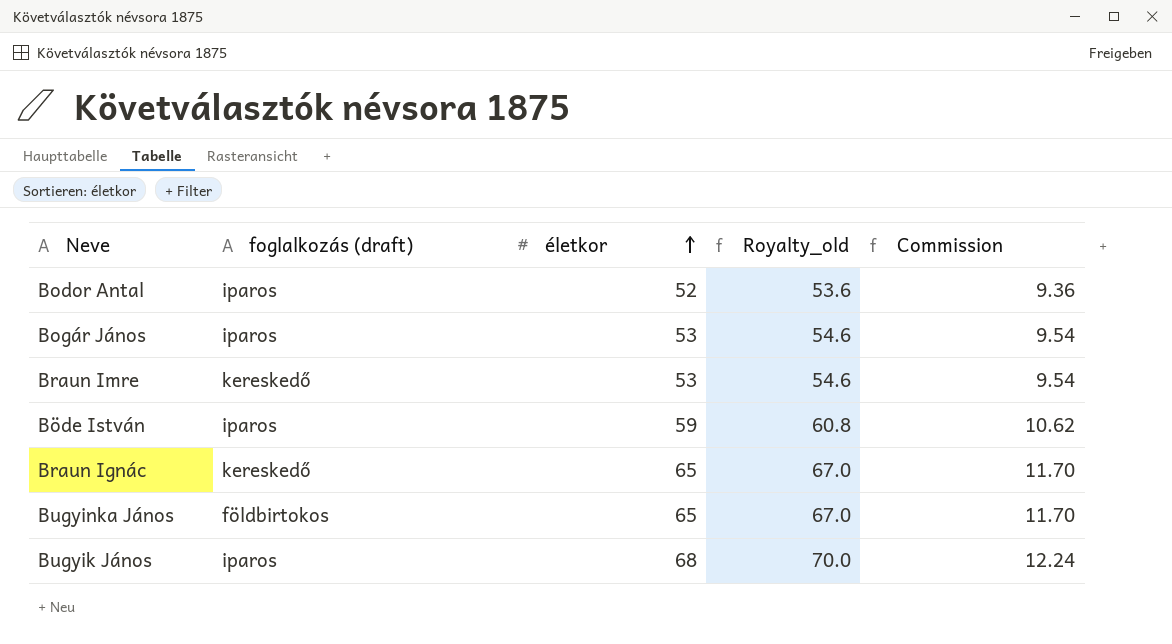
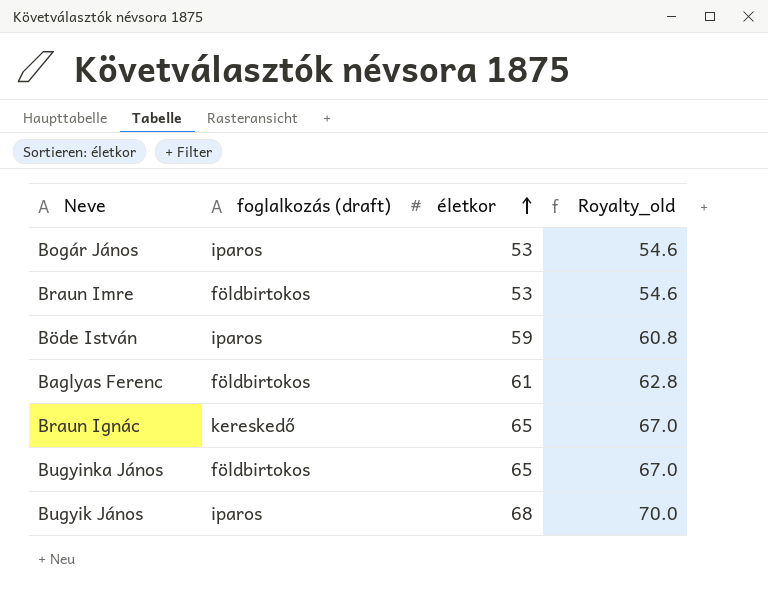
column Commission | formula: [életkor] * 0.18 -> none
row Bodor Antal: iparos | 52 | 53.6 | 9.36 -> none
Braun Imre | foglalkozás (draft): kereskedő -> földbirtokos
row Baglyas Ferenc: none -> földbirtokos | 61 | 62.8

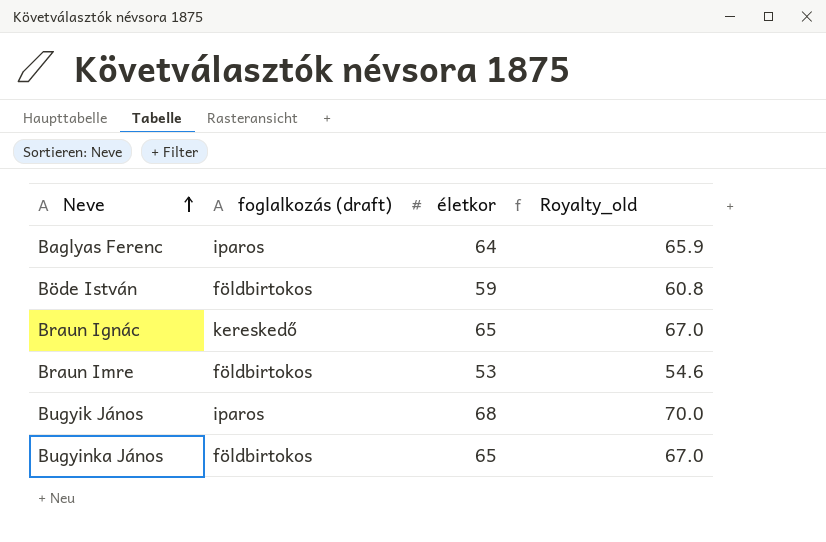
row order: életkor ascending -> Neve ascending
row Bogár János: iparos | 53 | 54.6 -> none
Baglyas Ferenc | foglalkozás (draft): földbirtokos -> iparos
Baglyas Ferenc | életkor: 61 -> 64
Baglyas Ferenc | Royalty_old: 62.8 -> 65.9
Böde István | foglalkozás (draft): iparos -> földbirtokos

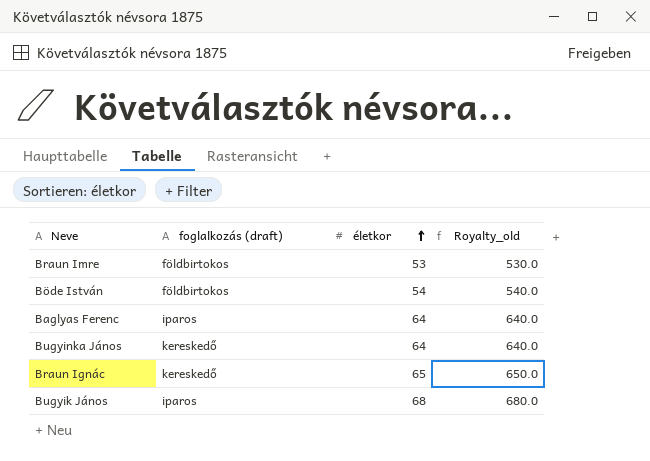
row order: Neve ascending -> életkor ascending
column Royalty_old | formula: [életkor] * 1.03 -> [életkor] * 10
Böde István | életkor: 59 -> 54
Bugyinka János | foglalkozás (draft): földbirtokos -> kereskedő
Bugyinka János | életkor: 65 -> 64

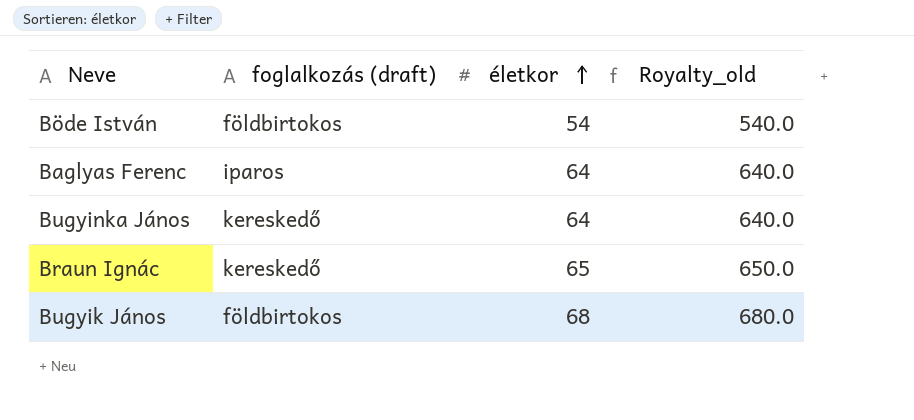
row Braun Imre: földbirtokos | 53 | 530.0 -> none
Bugyik János | foglalkozás (draft): iparos -> földbirtokos

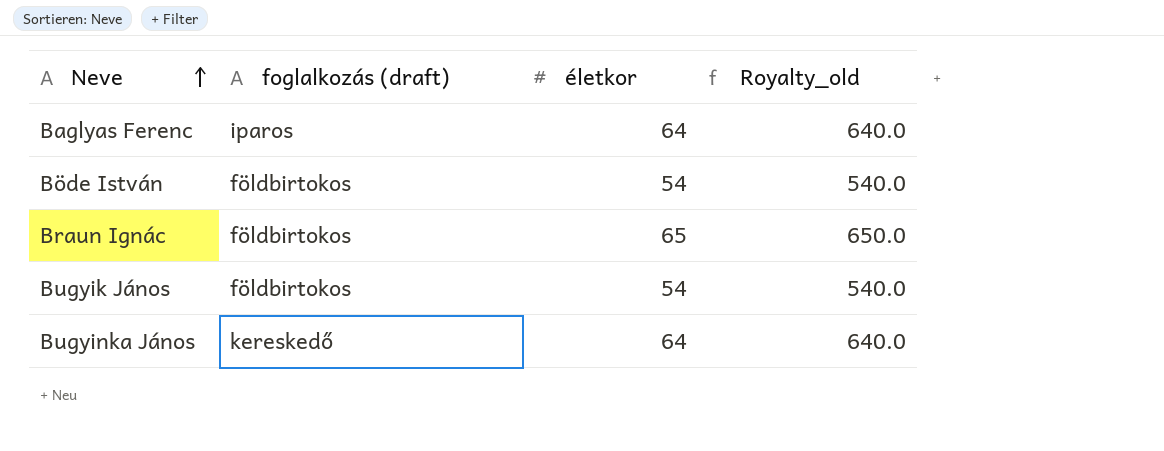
row order: életkor ascending -> Neve ascending
Braun Ignác | foglalkozás (draft): kereskedő -> földbirtokos
Bugyik János | életkor: 68 -> 54
Bugyik János | Royalty_old: 680.0 -> 540.0

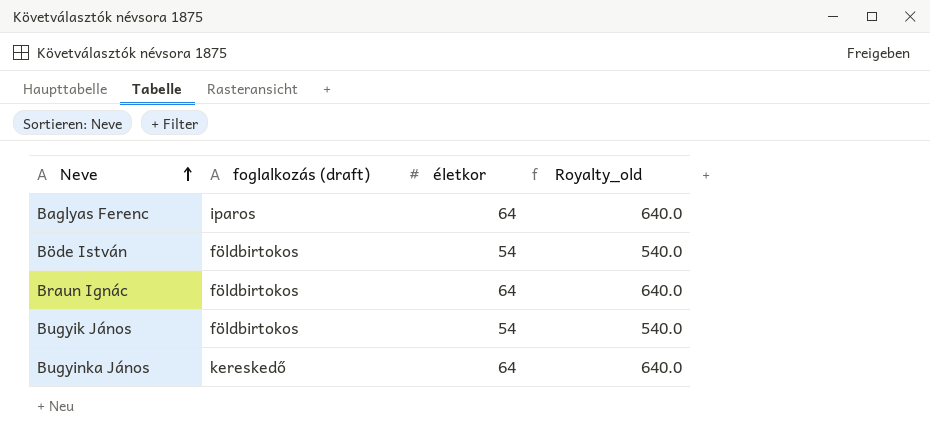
Braun Ignác | életkor: 65 -> 64
Braun Ignác | Royalty_old: 650.0 -> 640.0

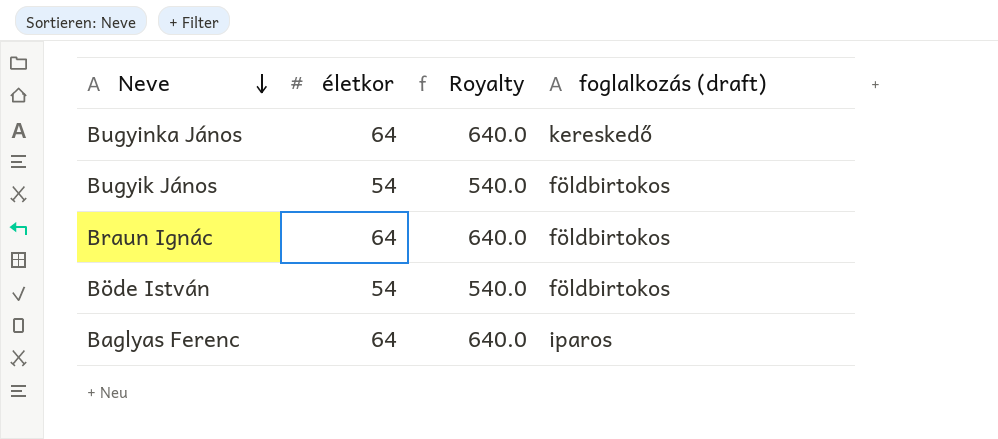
row order: Neve ascending -> Neve descending
column name: Royalty_old -> Royalty
column foglalkozás (draft) | position: 2 -> 4

